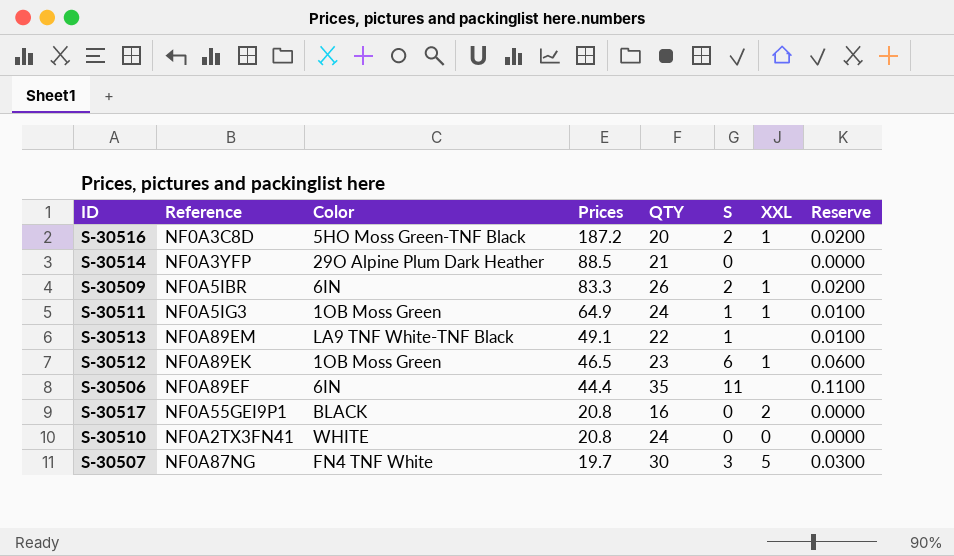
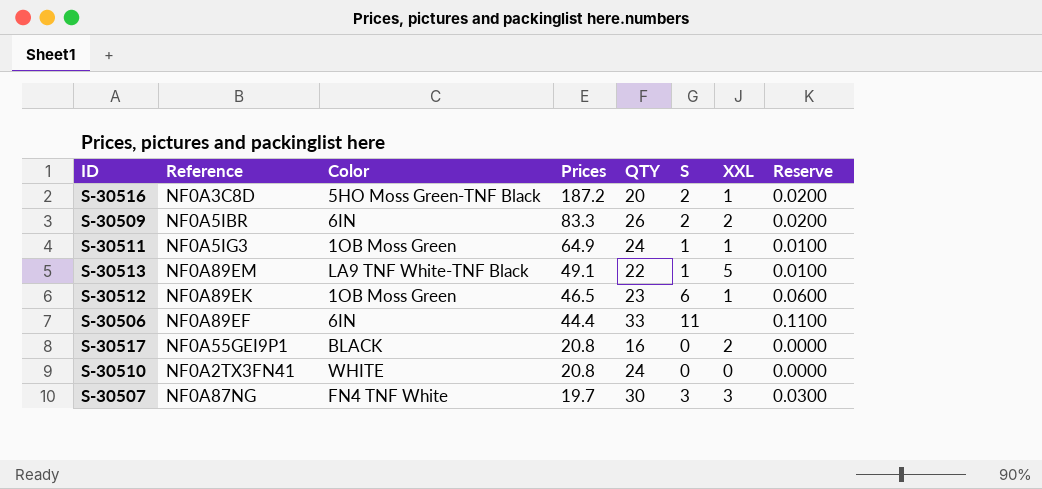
row S-30514: NF0A3YFP | 29O Alpine Plum Dark Heather | 88.5 | 21 | 0 | none | 0.0000 -> none
S-30509 | XXL: 1 -> 2
S-30513 | XXL: none -> 5
S-30506 | QTY: 35 -> 33
S-30507 | XXL: 5 -> 3

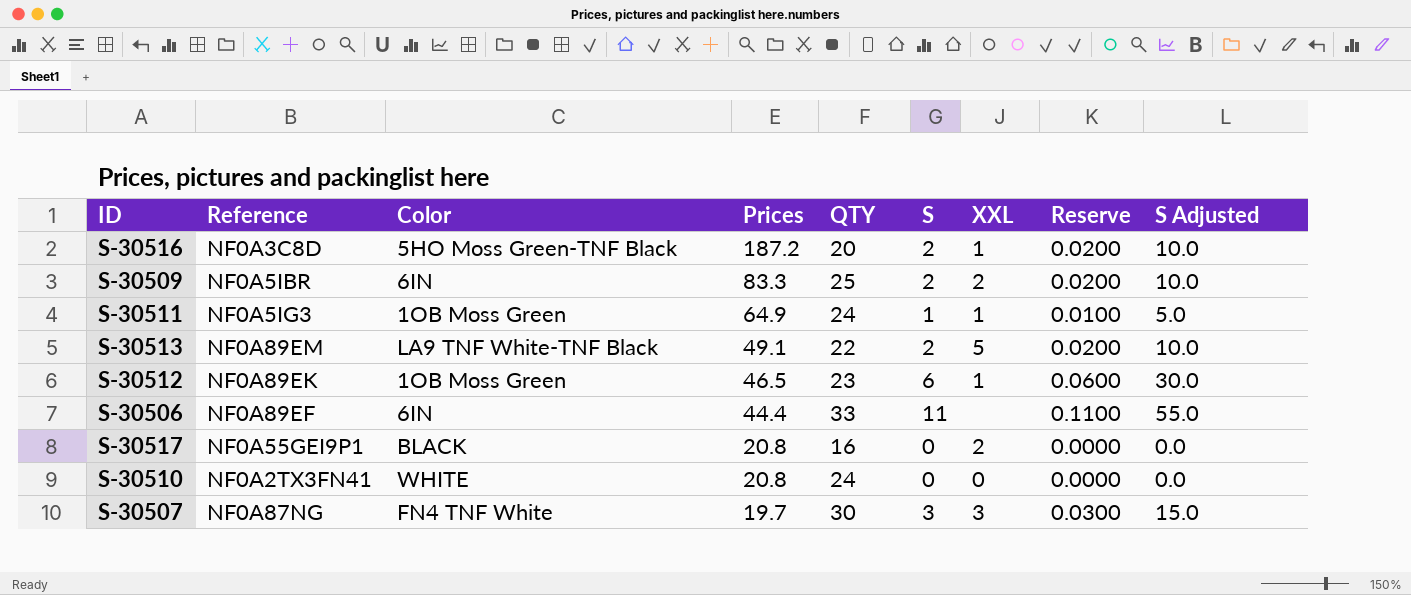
column S Adjusted | formula: none -> [S] * 5
S-30509 | QTY: 26 -> 25
S-30513 | S: 1 -> 2
S-30513 | Reserve: 0.0100 -> 0.0200

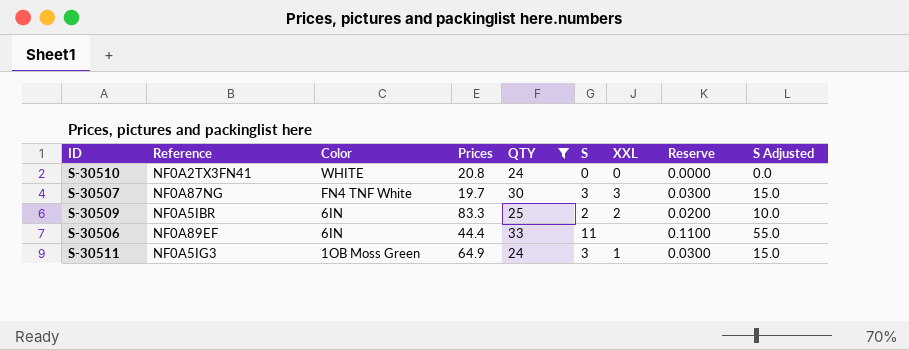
filter: none -> QTY >= 24
row order: Prices descending -> Color descending
S-30511 | S: 1 -> 3
S-30511 | Reserve: 0.0100 -> 0.0300
S-30511 | S Adjusted: 5.0 -> 15.0

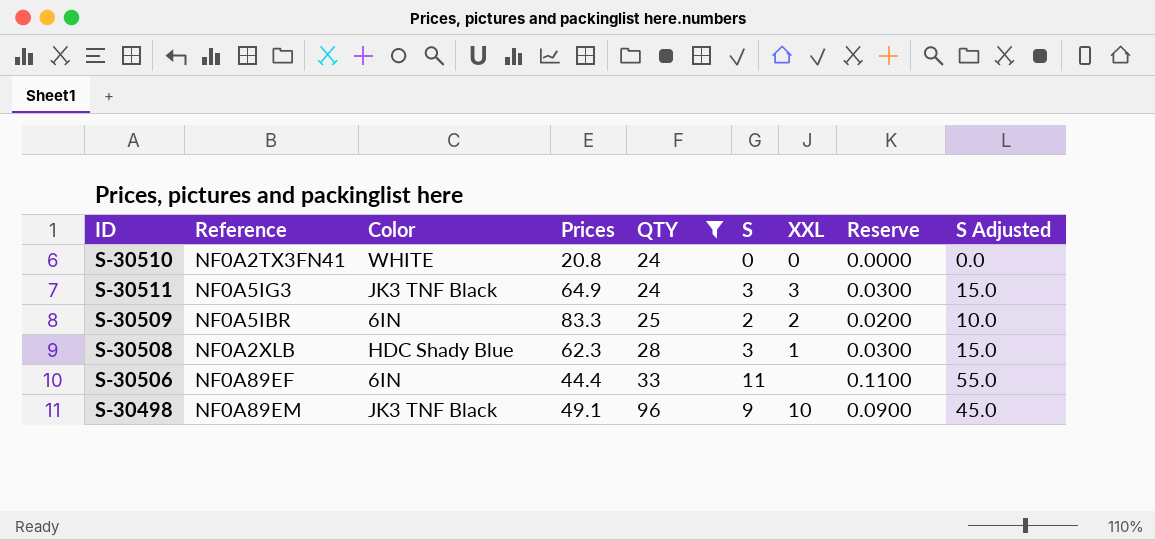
row order: Color descending -> QTY ascending
row S-30507: NF0A87NG | FN4 TNF White | 19.7 | 30 | 3 | 3 | 0.0300 | 15.0 -> none
S-30511 | Color: 1OB Moss Green -> JK3 TNF Black
S-30511 | XXL: 1 -> 3
row S-30508: none -> NF0A2XLB | HDC Shady Blue | 62.3 | 28 | 3 | 1 | 0.0300 | 15.0
row S-30498: none -> NF0A89EM | JK3 TNF Black | 49.1 | 96 | 9 | 10 | 0.0900 | 45.0

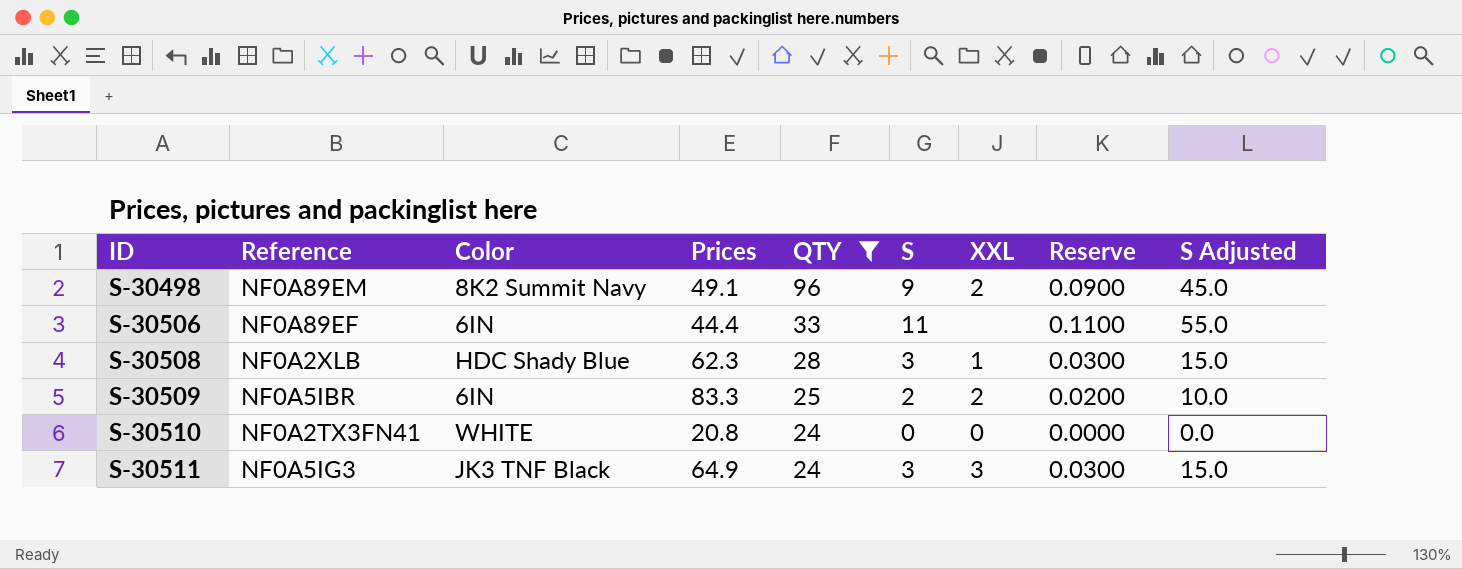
row order: QTY ascending -> ID ascending
S-30498 | Color: JK3 TNF Black -> 8K2 Summit Navy
S-30498 | XXL: 10 -> 2

